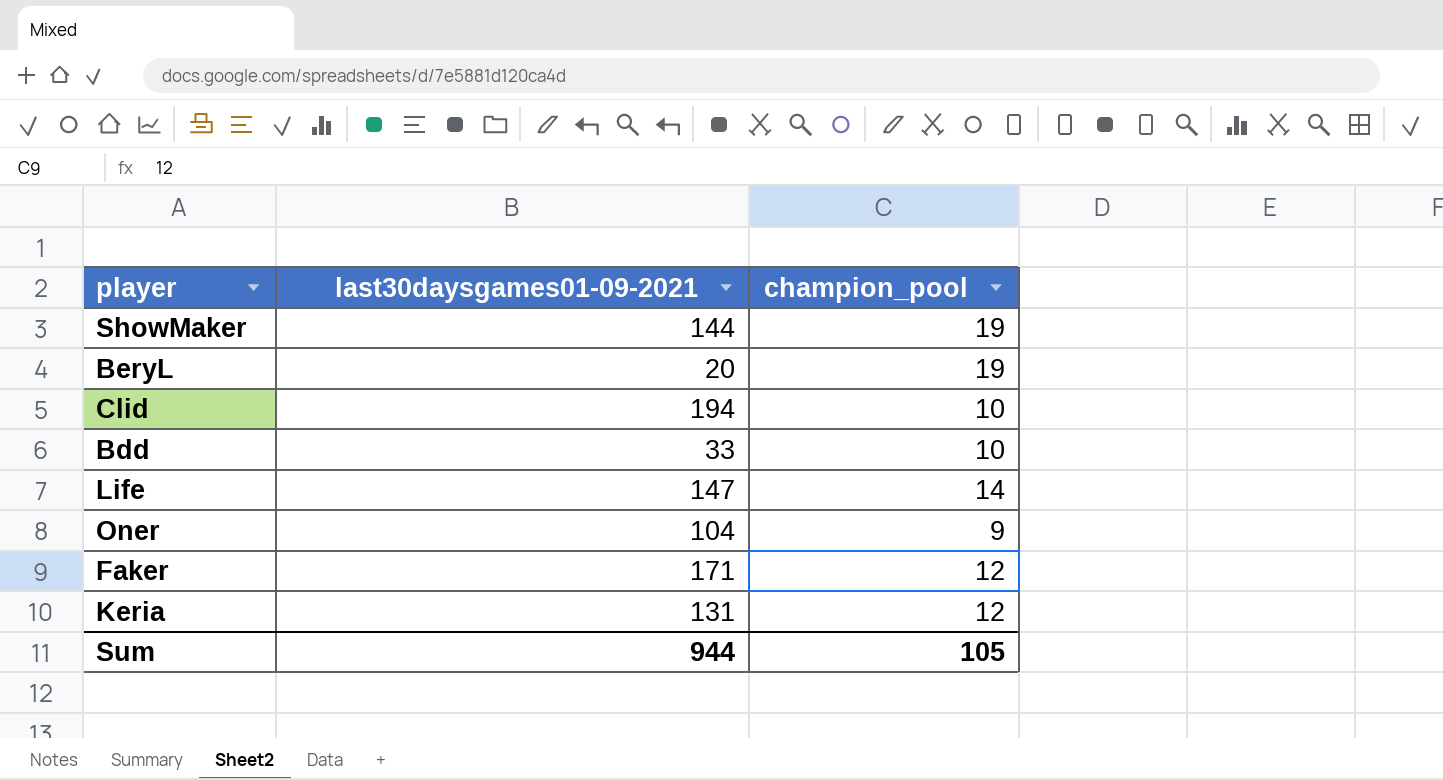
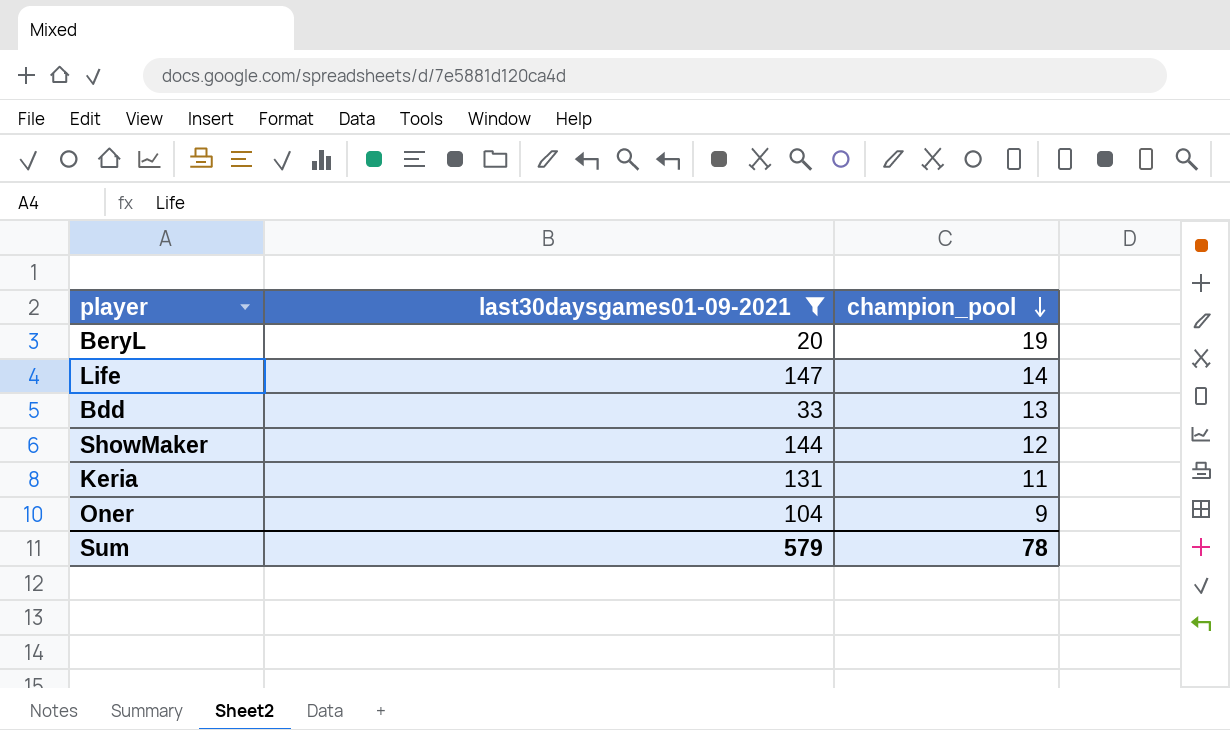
filter: none -> last30daysgames01-09-2021 <= 147
row order: none -> champion_pool descending
Bdd | champion_pool: 10 -> 13
ShowMaker | champion_pool: 19 -> 12
Keria | champion_pool: 12 -> 11
Sum | last30daysgames01-09-2021: 944 -> 579
Sum | champion_pool: 105 -> 78

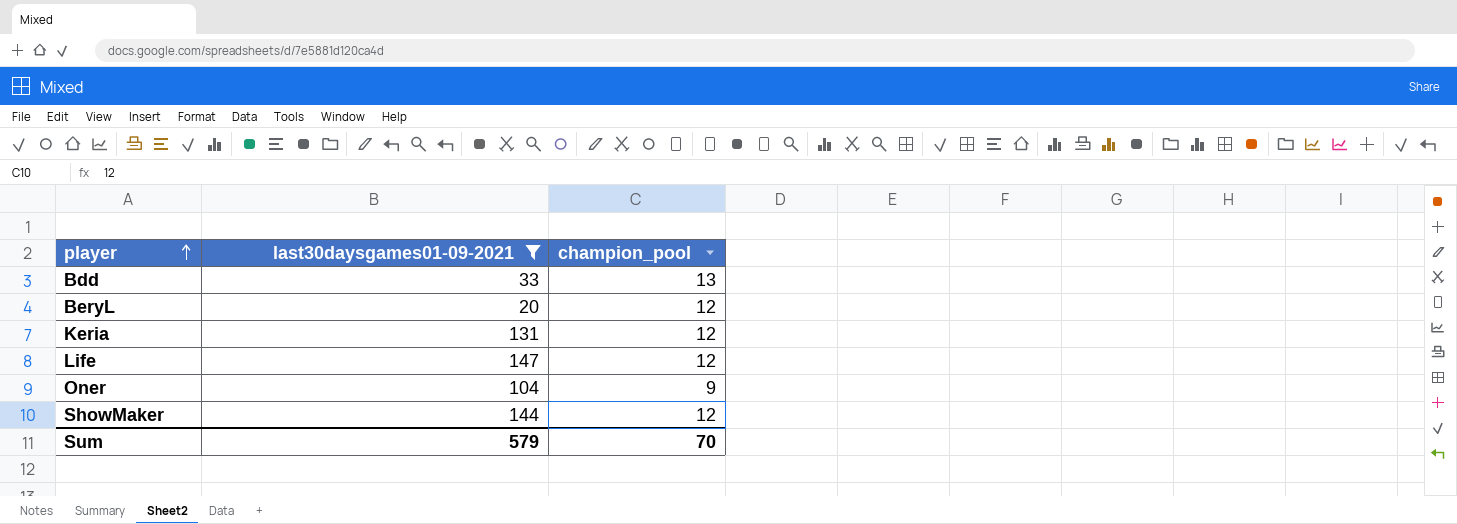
row order: champion_pool descending -> player ascending
BeryL | champion_pool: 19 -> 12
Keria | champion_pool: 11 -> 12
Life | champion_pool: 14 -> 12
Sum | champion_pool: 78 -> 70

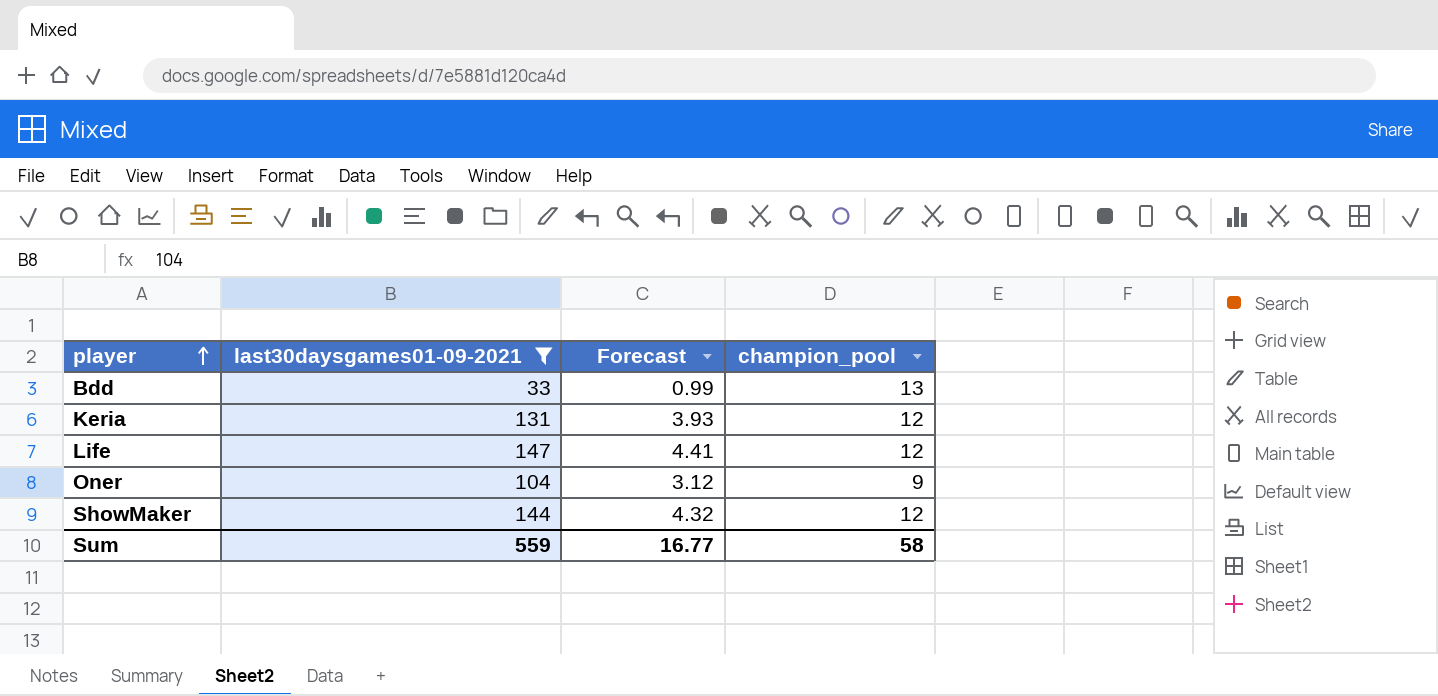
column Forecast | formula: none -> [last30daysgames01-09-2021] * 0.03
row BeryL: 20 | 12 -> none
Sum | last30daysgames01-09-2021: 579 -> 559
Sum | champion_pool: 70 -> 58

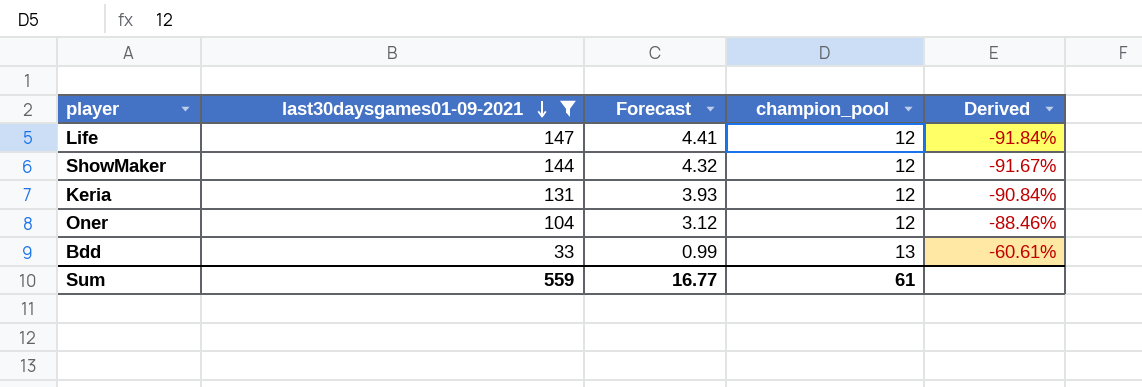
row order: player ascending -> last30daysgames01-09-2021 descending
column Derived | formula: none -> ([champion_pool] - [last30daysgames01-09-2021]) / [last30daysgames01-09-2021]
Oner | champion_pool: 9 -> 12
Sum | champion_pool: 58 -> 61

